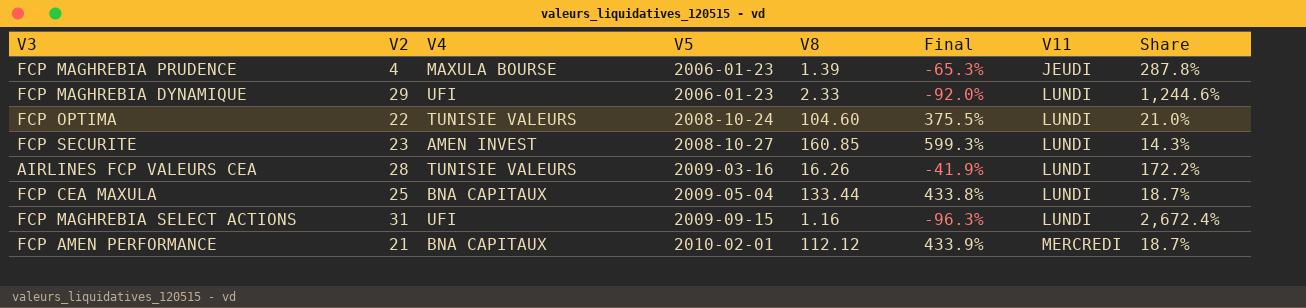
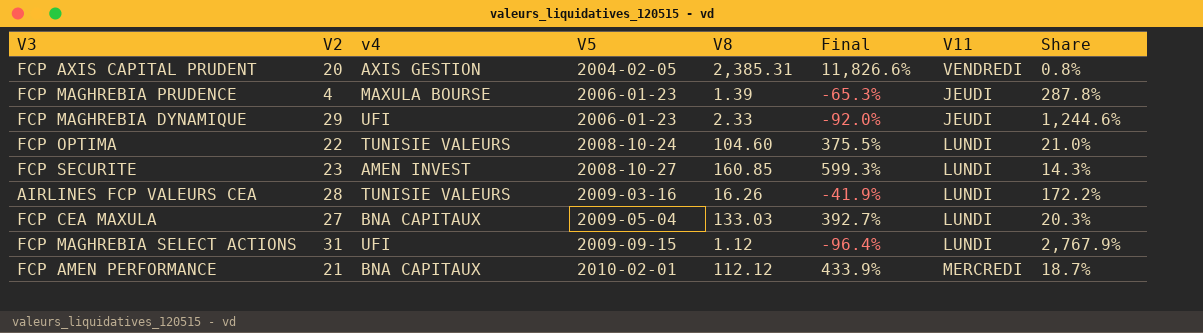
column name: V4 -> v4
row FCP AXIS CAPITAL PRUDENT: none -> 20 | AXIS GESTION | 2004-02-05 | 2,385.31 | 11,826.6% | VENDREDI | 0.8%
FCP MAGHREBIA DYNAMIQUE | V11: LUNDI -> JEUDI
FCP CEA MAXULA | V2: 25 -> 27
FCP CEA MAXULA | V8: 133.44 -> 133.03
FCP CEA MAXULA | Final: 433.8% -> 392.7%
FCP CEA MAXULA | Share: 18.7% -> 20.3%
FCP MAGHREBIA SELECT ACTIONS | V8: 1.16 -> 1.12
FCP MAGHREBIA SELECT ACTIONS | Final: -96.3% -> -96.4%
FCP MAGHREBIA SELECT ACTIONS | Share: 2,672.4% -> 2,767.9%

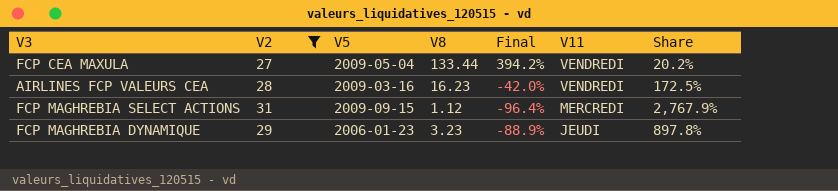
filter: none -> V2 >= 27
row order: V5 ascending -> V11 descending
column v4 | position: 3 -> none
FCP CEA MAXULA | V8: 133.03 -> 133.44
FCP CEA MAXULA | Final: 392.7% -> 394.2%
FCP CEA MAXULA | V11: LUNDI -> VENDREDI
FCP CEA MAXULA | Share: 20.3% -> 20.2%
AIRLINES FCP VALEURS CEA | V8: 16.26 -> 16.23
AIRLINES FCP VALEURS CEA | Final: -41.9% -> -42.0%
AIRLINES FCP VALEURS CEA | V11: LUNDI -> VENDREDI
AIRLINES FCP VALEURS CEA | Share: 172.2% -> 172.5%
FCP MAGHREBIA SELECT ACTIONS | V11: LUNDI -> MERCREDI
FCP MAGHREBIA DYNAMIQUE | V8: 2.33 -> 3.23
FCP MAGHREBIA DYNAMIQUE | Final: -92.0% -> -88.9%
FCP MAGHREBIA DYNAMIQUE | Share: 1,244.6% -> 897.8%

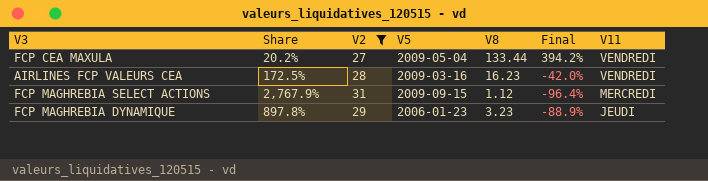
column Share | position: 7 -> 2

